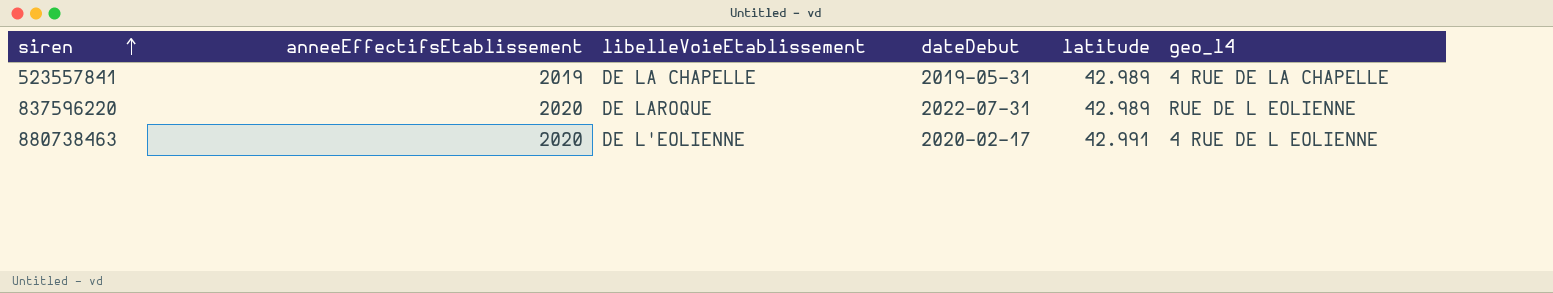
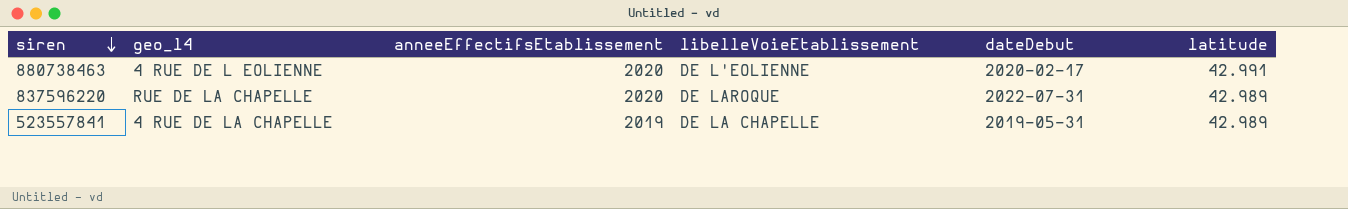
row order: siren ascending -> siren descending
column geo_l4 | position: 6 -> 2
837596220 | geo_l4: RUE DE L EOLIENNE -> RUE DE LA CHAPELLE

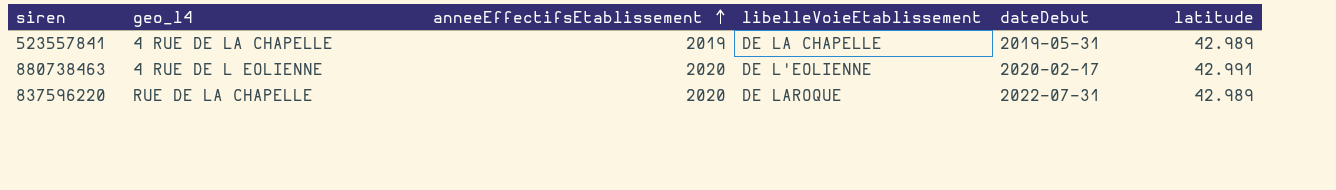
row order: siren descending -> anneeEffectifsEtablissement ascending

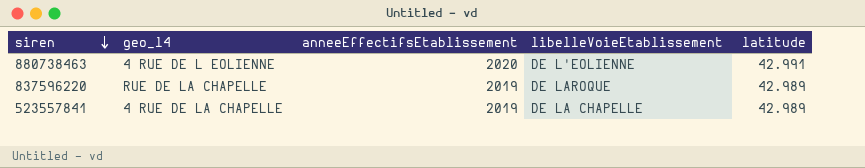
row order: anneeEffectifsEtablissement ascending -> siren descending
column dateDebut | position: 5 -> none
837596220 | anneeEffectifsEtablissement: 2020 -> 2019

